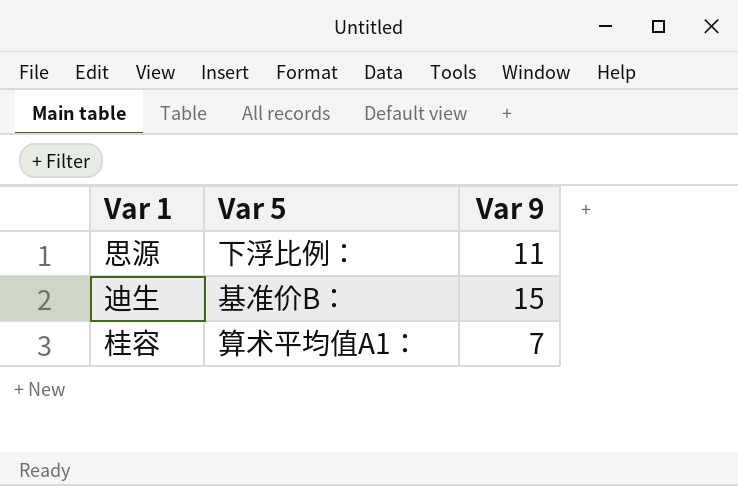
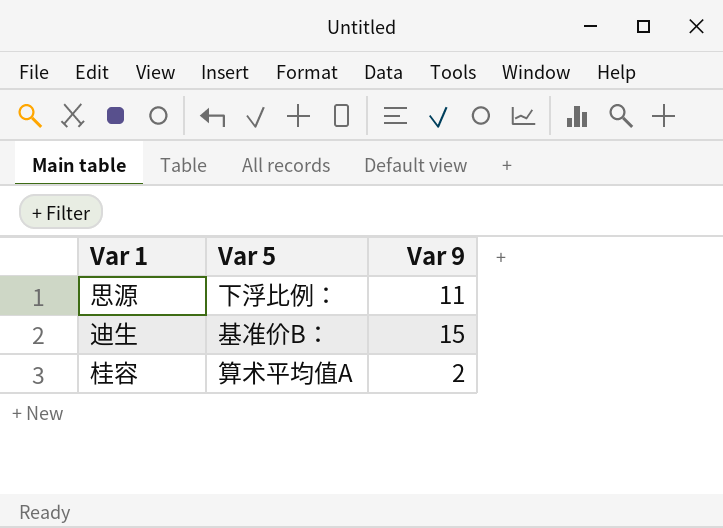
桂容 | Var 5: 算术平均值A1： -> 算术平均值A
桂容 | Var 9: 7 -> 2

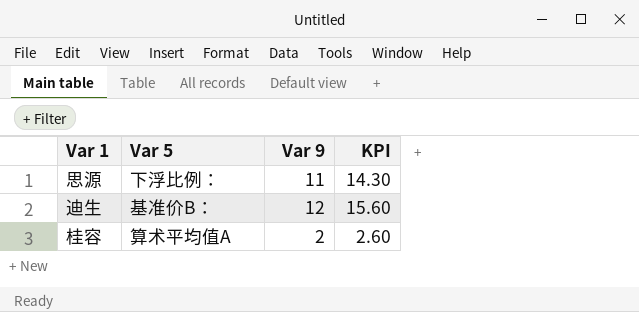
column KPI | formula: none -> [Var 9] * 1.3
迪生 | Var 9: 15 -> 12

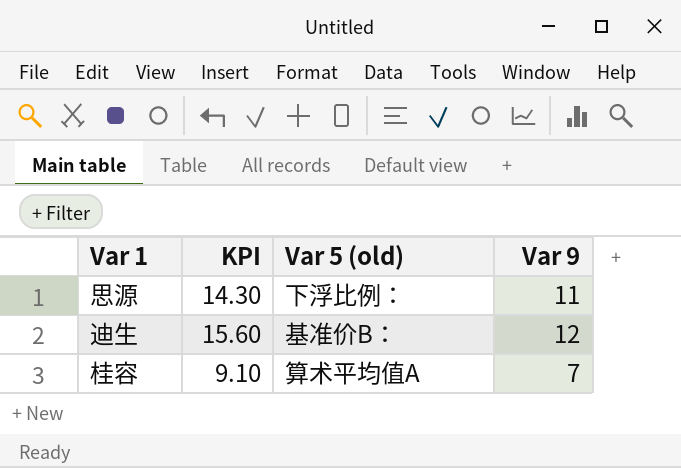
column KPI | position: 4 -> 2
column name: Var 5 -> Var 5 (old)
桂容 | KPI: 2.60 -> 9.10
桂容 | Var 9: 2 -> 7

